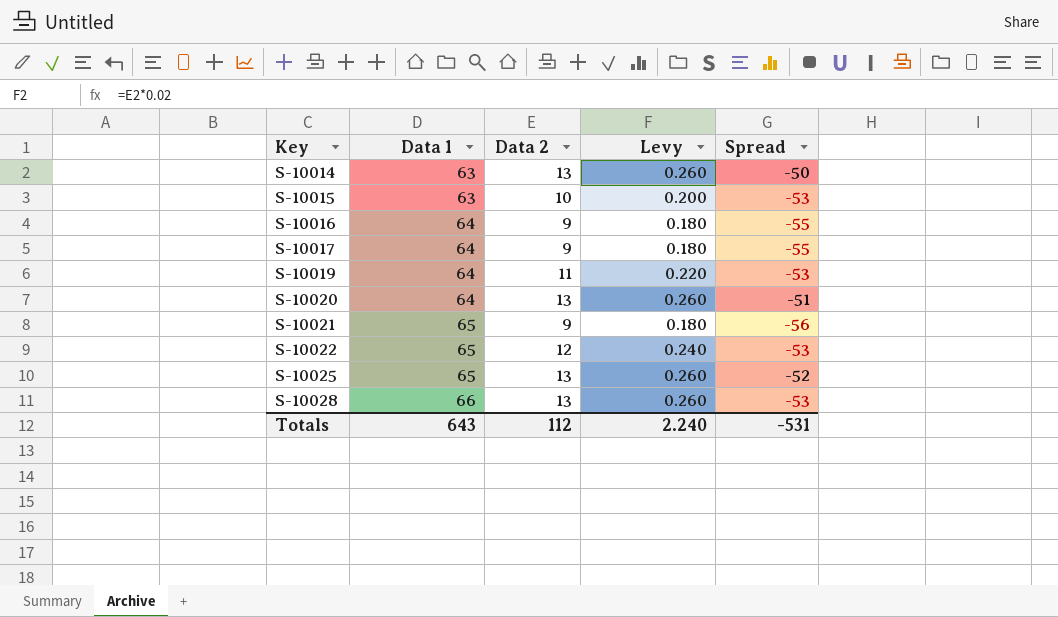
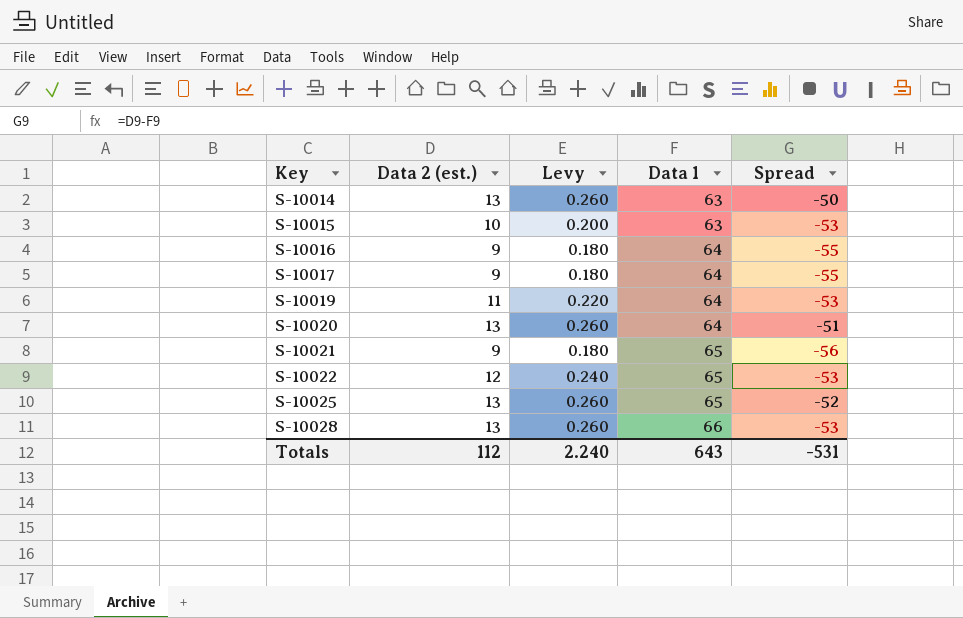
column name: Data 2 -> Data 2 (est.)
column Data 1 | position: 2 -> 4

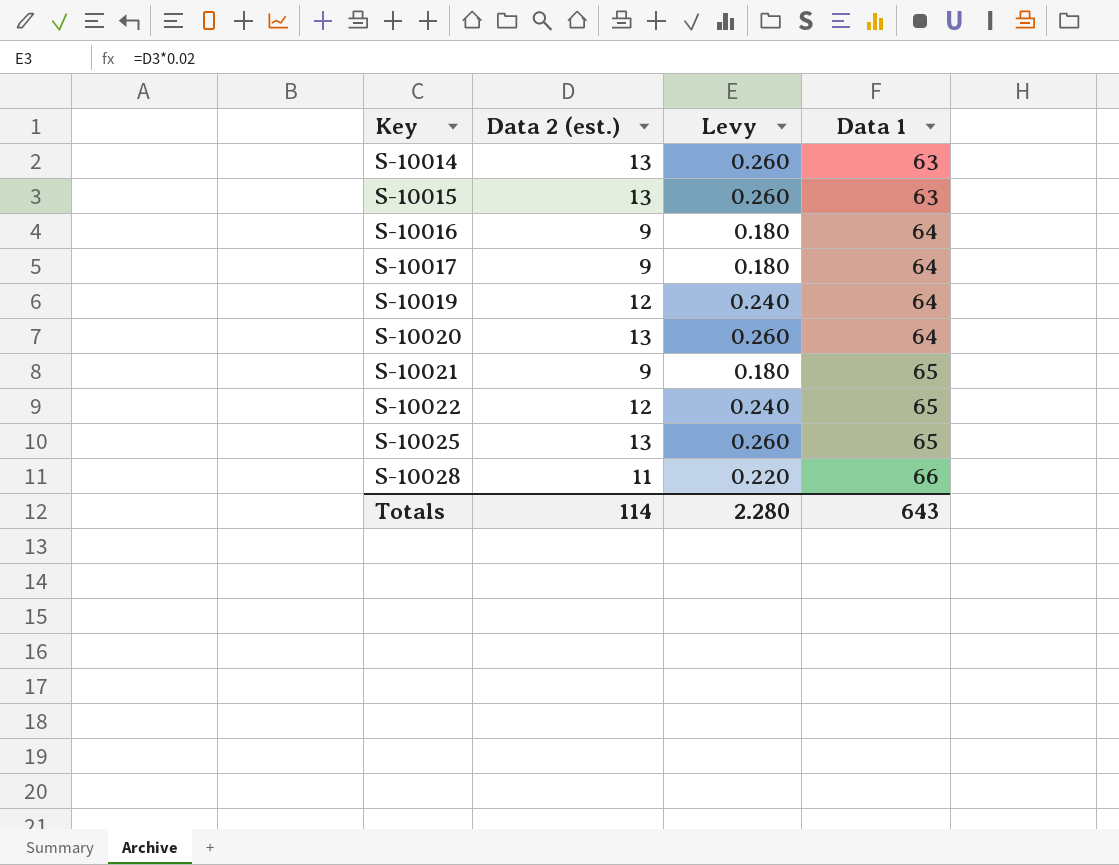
column Spread | formula: [Data 2 (est.)] - [Data 1] -> none
S-10015 | Data 2 (est.): 10 -> 13
S-10015 | Levy: 0.200 -> 0.260
S-10019 | Data 2 (est.): 11 -> 12
S-10019 | Levy: 0.220 -> 0.240
S-10028 | Data 2 (est.): 13 -> 11
S-10028 | Levy: 0.260 -> 0.220
Totals | Data 2 (est.): 112 -> 114
Totals | Levy: 2.240 -> 2.280

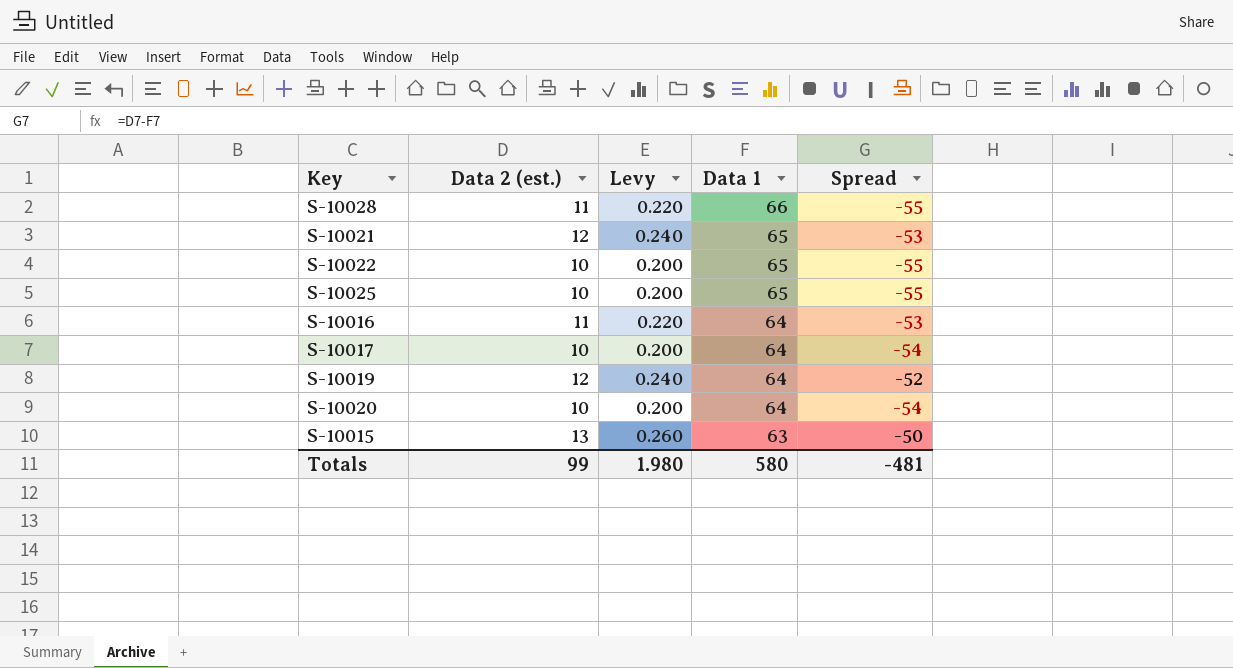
row order: Key ascending -> Data 1 descending
column Spread | formula: none -> [Data 2 (est.)] - [Data 1]
row S-10014: 13 | 0.260 | 63 -> none
S-10021 | Data 2 (est.): 9 -> 12
S-10021 | Levy: 0.180 -> 0.240
S-10022 | Data 2 (est.): 12 -> 10
S-10022 | Levy: 0.240 -> 0.200
S-10025 | Data 2 (est.): 13 -> 10
S-10025 | Levy: 0.260 -> 0.200
S-10016 | Data 2 (est.): 9 -> 11
S-10016 | Levy: 0.180 -> 0.220
S-10017 | Data 2 (est.): 9 -> 10
S-10017 | Levy: 0.180 -> 0.200
S-10020 | Data 2 (est.): 13 -> 10
S-10020 | Levy: 0.260 -> 0.200
Totals | Data 2 (est.): 114 -> 99
Totals | Levy: 2.280 -> 1.980
Totals | Data 1: 643 -> 580

